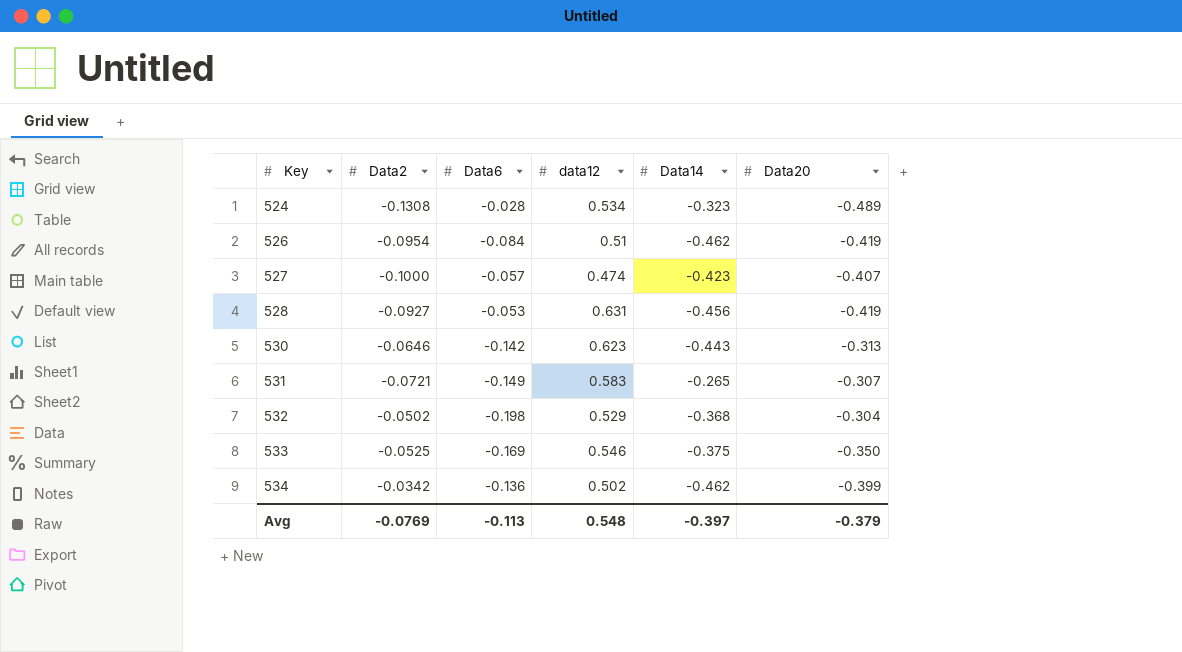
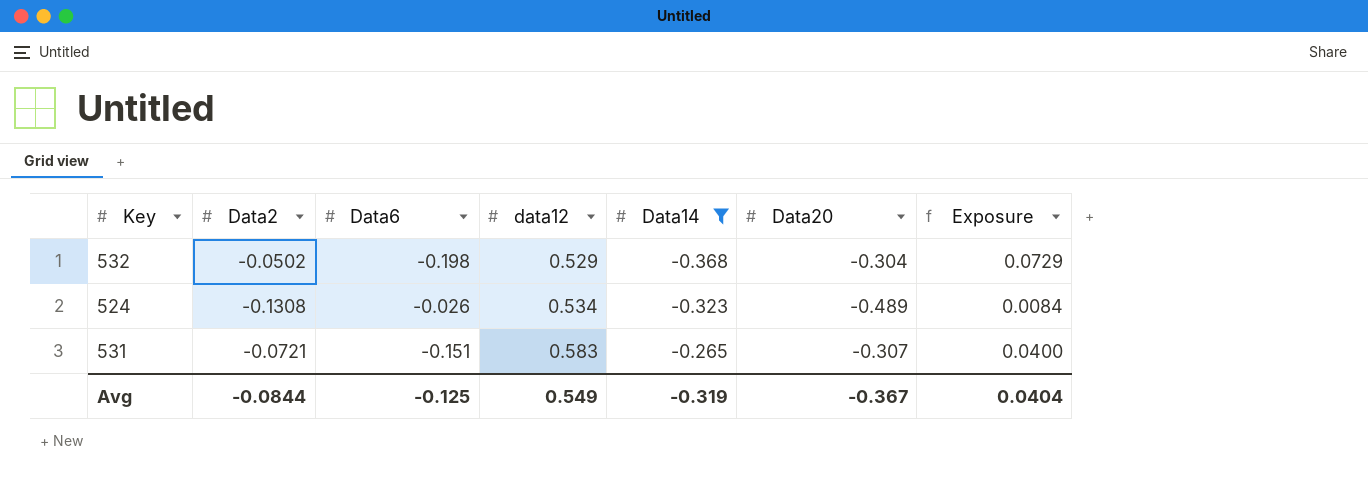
filter: none -> Data14 >= -0.368
row order: Key ascending -> data12 ascending
column Exposure | formula: none -> [Data6] * [Data14]
524 | Data6: -0.028 -> -0.026
531 | Data6: -0.149 -> -0.151
Avg | Data2: -0.0769 -> -0.0844
Avg | Data6: -0.113 -> -0.125
Avg | data12: 0.548 -> 0.549
Avg | Data14: -0.397 -> -0.319
Avg | Data20: -0.379 -> -0.367

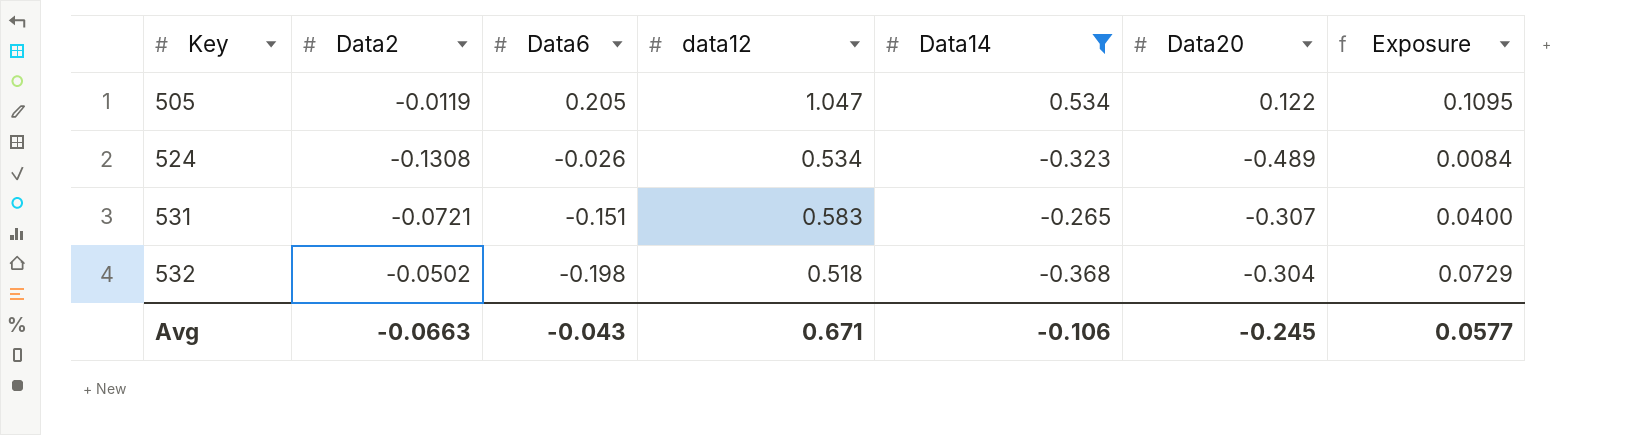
row order: data12 ascending -> Key ascending
row 505: none -> -0.0119 | 0.205 | 1.047 | 0.534 | 0.122 | 0.1095
532 | data12: 0.529 -> 0.518
Avg | Data2: -0.0844 -> -0.0663
Avg | Data6: -0.125 -> -0.043
Avg | data12: 0.549 -> 0.671
Avg | Data14: -0.319 -> -0.106
Avg | Data20: -0.367 -> -0.245
Avg | Exposure: 0.0404 -> 0.0577

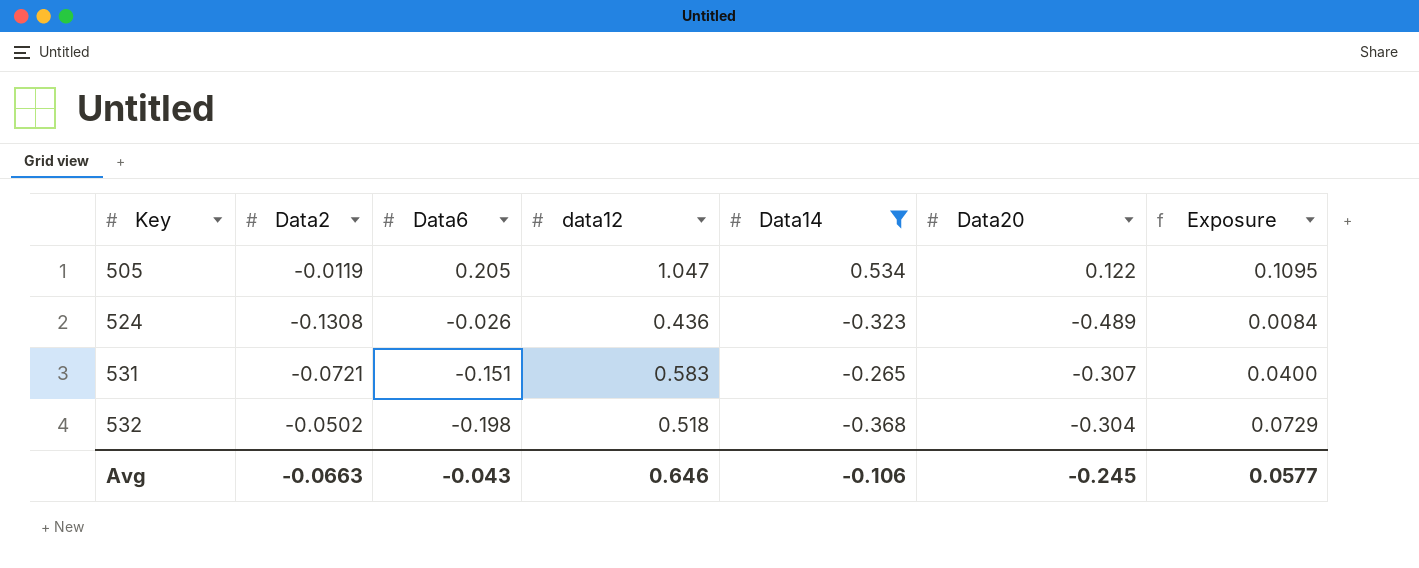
524 | data12: 0.534 -> 0.436
Avg | data12: 0.671 -> 0.646

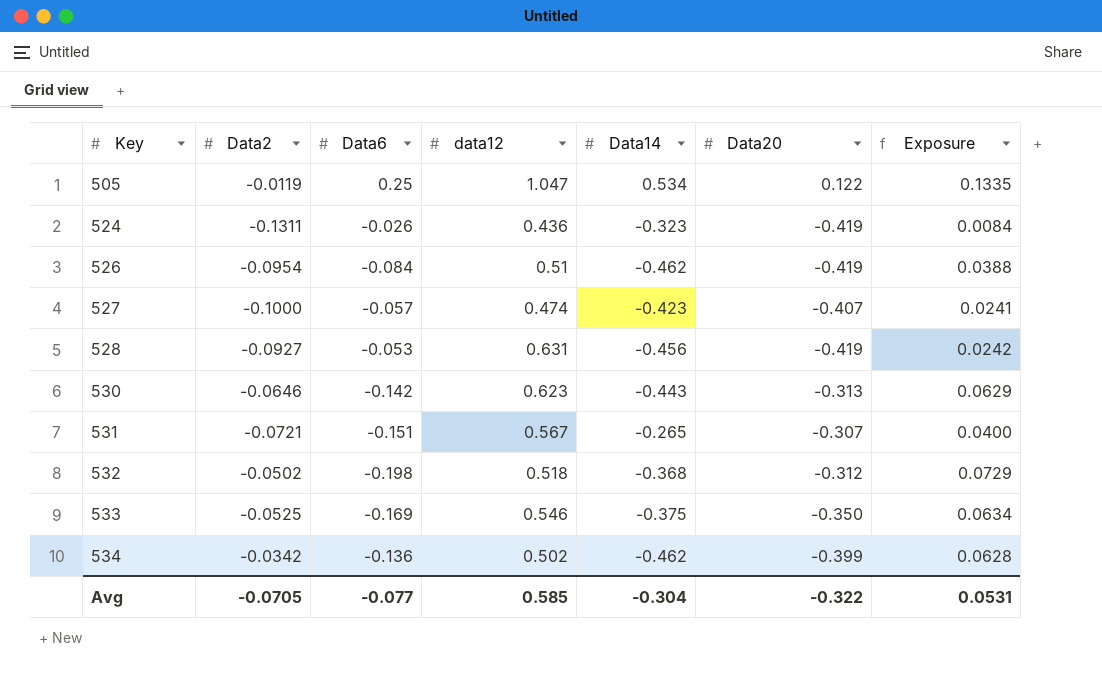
filter: Data14 >= -0.368 -> none
505 | Data6: 0.205 -> 0.25
505 | Exposure: 0.1095 -> 0.1335
524 | Data2: -0.1308 -> -0.1311
524 | Data20: -0.489 -> -0.419
531 | data12: 0.583 -> 0.567
532 | Data20: -0.304 -> -0.312
Avg | Data2: -0.0663 -> -0.0705
Avg | Data6: -0.043 -> -0.077
Avg | data12: 0.646 -> 0.585
Avg | Data14: -0.106 -> -0.304
Avg | Data20: -0.245 -> -0.322
Avg | Exposure: 0.0577 -> 0.0531

